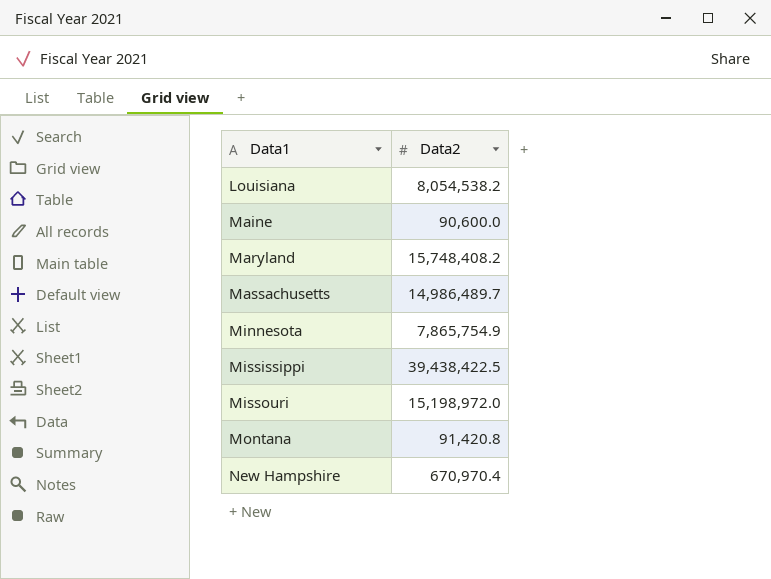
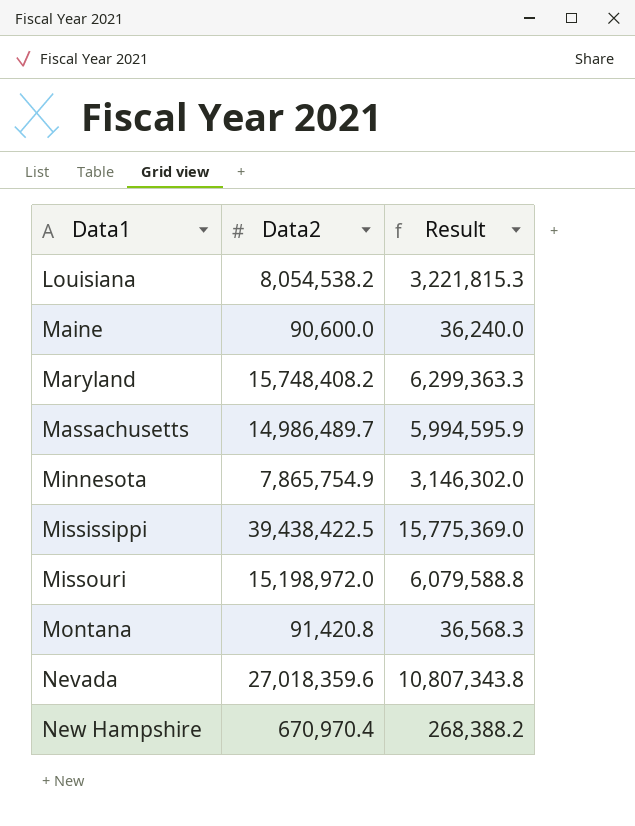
column Result | formula: none -> [Data2] * 0.4
row Nevada: none -> 27,018,359.6 | 10,807,343.8

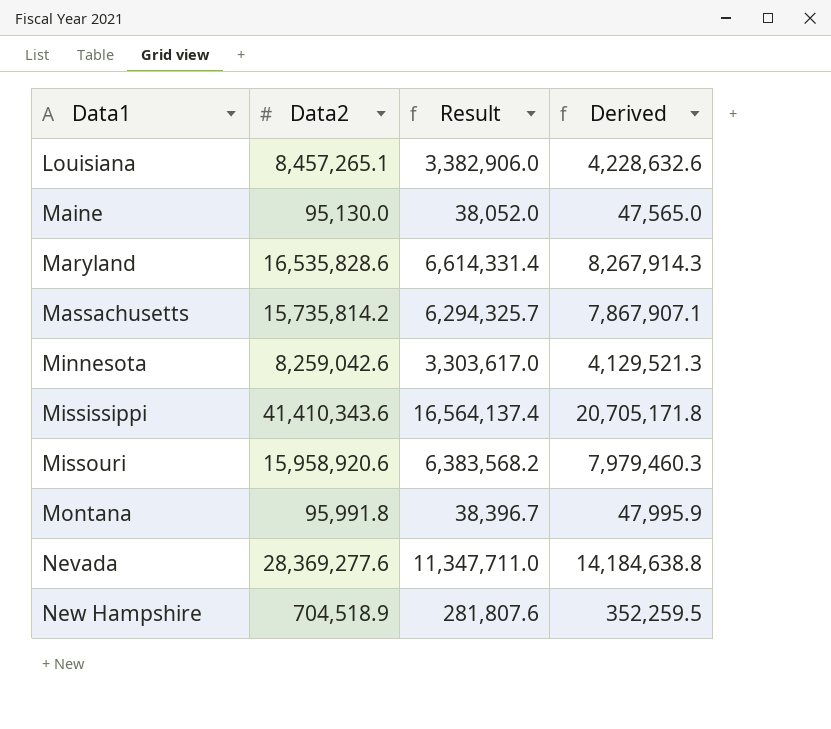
column Derived | formula: none -> [Data2] * 0.5
Louisiana | Data2: 8,054,538.2 -> 8,457,265.1
Louisiana | Result: 3,221,815.3 -> 3,382,906.0
Maine | Data2: 90,600.0 -> 95,130.0
Maine | Result: 36,240.0 -> 38,052.0
Maryland | Data2: 15,748,408.2 -> 16,535,828.6
Maryland | Result: 6,299,363.3 -> 6,614,331.4
Massachusetts | Data2: 14,986,489.7 -> 15,735,814.2
Massachusetts | Result: 5,994,595.9 -> 6,294,325.7
Minnesota | Data2: 7,865,754.9 -> 8,259,042.6
Minnesota | Result: 3,146,302.0 -> 3,303,617.0
Mississippi | Data2: 39,438,422.5 -> 41,410,343.6
Mississippi | Result: 15,775,369.0 -> 16,564,137.4
Missouri | Data2: 15,198,972.0 -> 15,958,920.6
Missouri | Result: 6,079,588.8 -> 6,383,568.2
Montana | Data2: 91,420.8 -> 95,991.8
Montana | Result: 36,568.3 -> 38,396.7
Nevada | Data2: 27,018,359.6 -> 28,369,277.6
Nevada | Result: 10,807,343.8 -> 11,347,711.0
New Hampshire | Data2: 670,970.4 -> 704,518.9
New Hampshire | Result: 268,388.2 -> 281,807.6

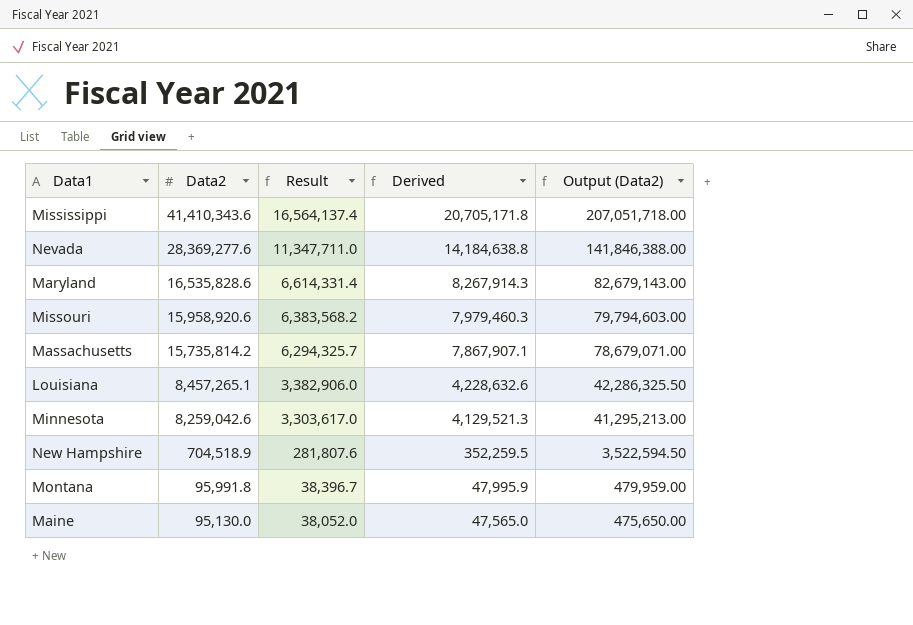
row order: Data1 ascending -> Data2 descending
column Output (Data2) | formula: none -> [Data2] * 5

